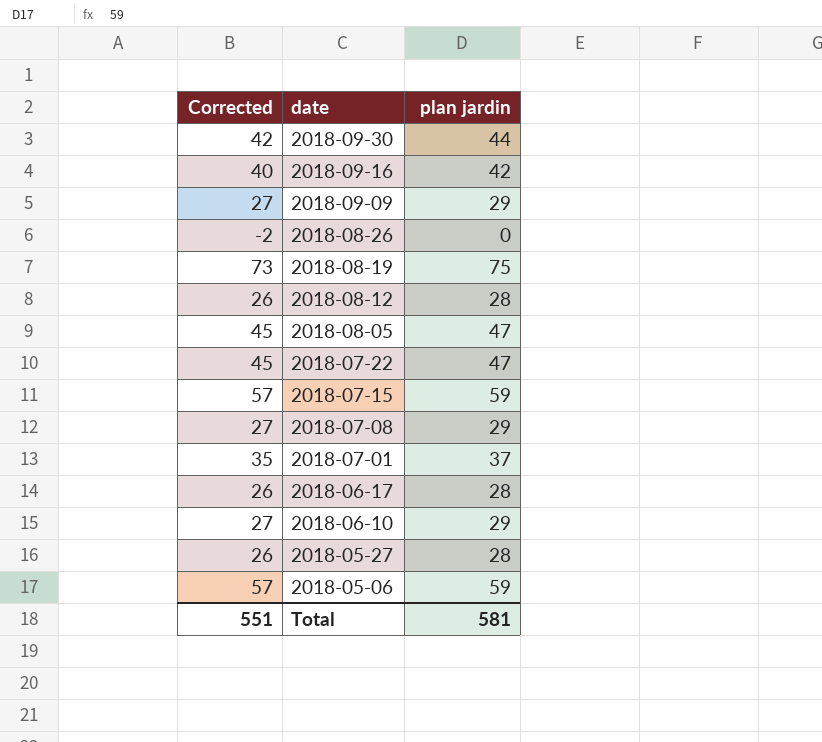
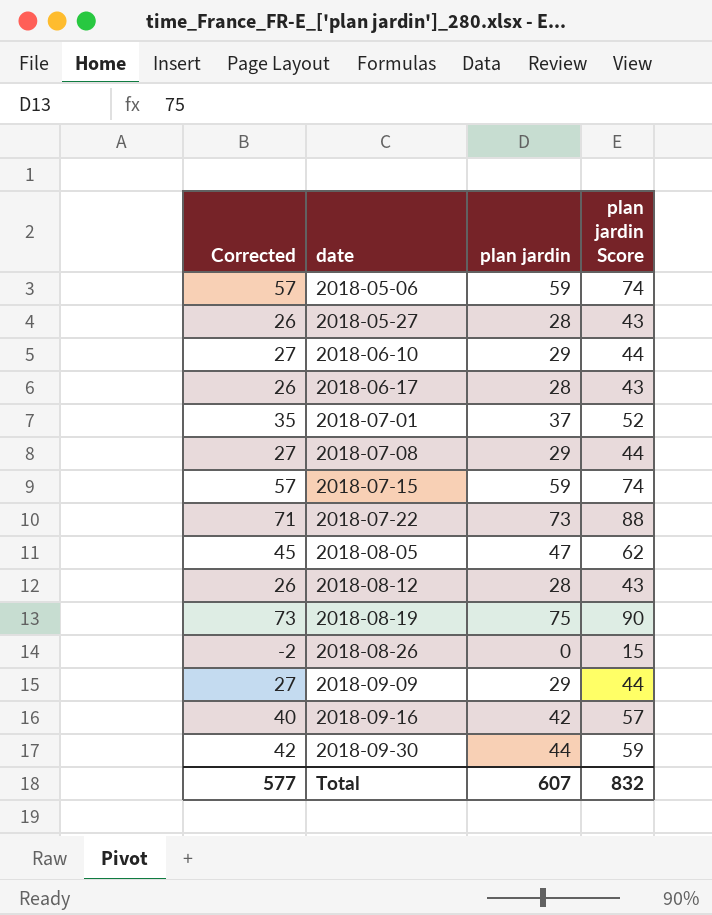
row order: date descending -> date ascending
column plan jardin Score | formula: none -> [plan jardin] + 15
2018-07-22 | Corrected: 45 -> 71
2018-07-22 | plan jardin: 47 -> 73
Total | Corrected: 551 -> 577
Total | plan jardin: 581 -> 607

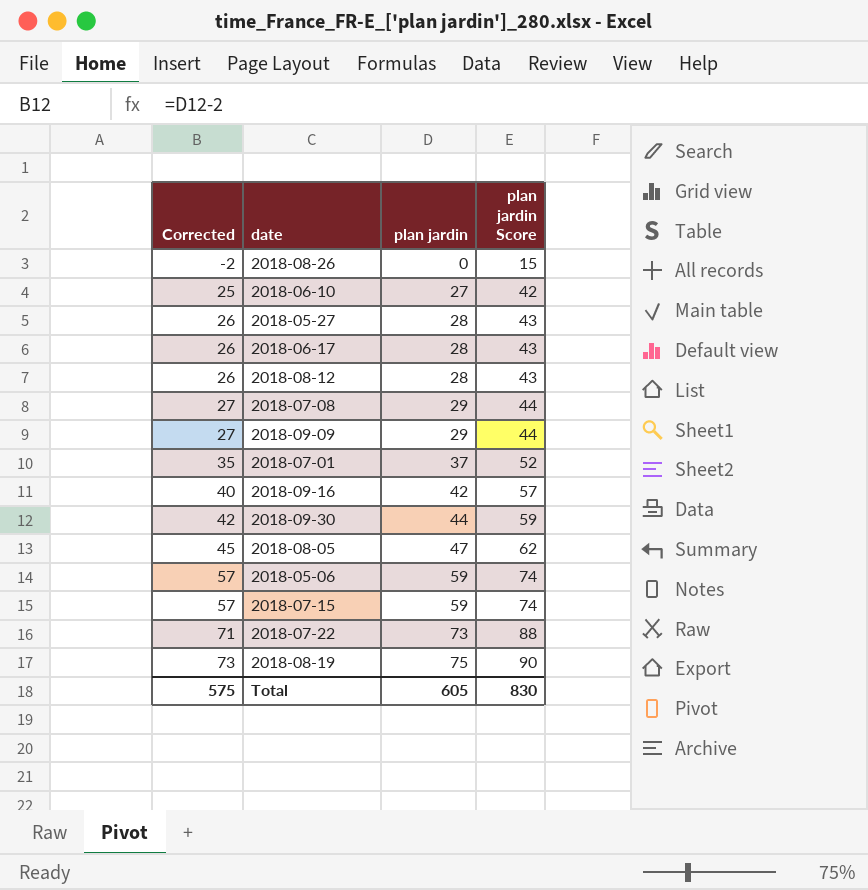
row order: date ascending -> Corrected ascending
2018-06-10 | Corrected: 27 -> 25
2018-06-10 | plan jardin: 29 -> 27
2018-06-10 | plan jardin Score: 44 -> 42
Total | Corrected: 577 -> 575
Total | plan jardin: 607 -> 605
Total | plan jardin Score: 832 -> 830

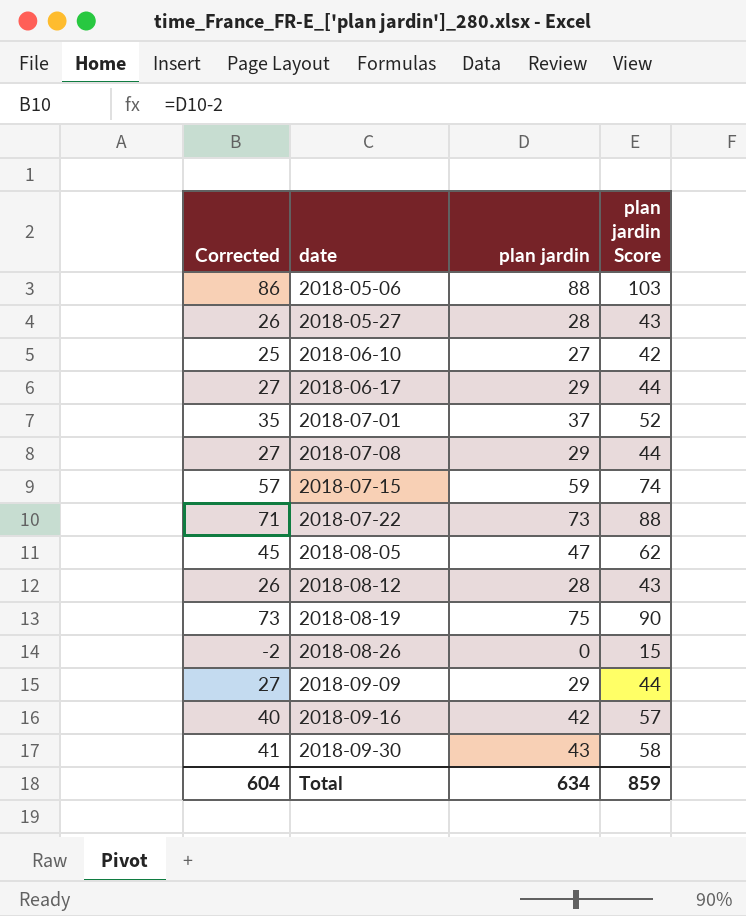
row order: Corrected ascending -> date ascending
2018-05-06 | Corrected: 57 -> 86
2018-05-06 | plan jardin: 59 -> 88
2018-05-06 | plan jardin Score: 74 -> 103
2018-06-17 | Corrected: 26 -> 27
2018-06-17 | plan jardin: 28 -> 29
2018-06-17 | plan jardin Score: 43 -> 44
2018-09-30 | Corrected: 42 -> 41
2018-09-30 | plan jardin: 44 -> 43
2018-09-30 | plan jardin Score: 59 -> 58
Total | Corrected: 575 -> 604
Total | plan jardin: 605 -> 634
Total | plan jardin Score: 830 -> 859

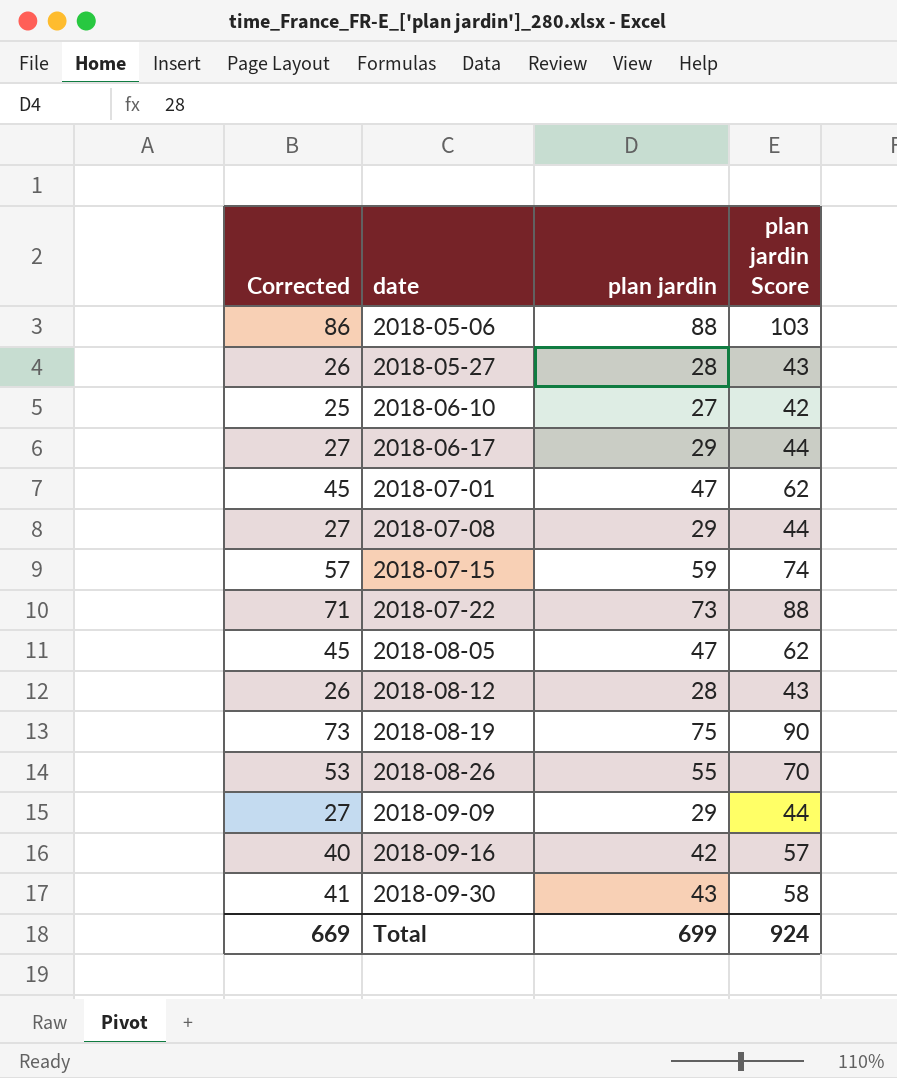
2018-07-01 | Corrected: 35 -> 45
2018-07-01 | plan jardin: 37 -> 47
2018-07-01 | plan jardin Score: 52 -> 62
2018-08-26 | Corrected: -2 -> 53
2018-08-26 | plan jardin: 0 -> 55
2018-08-26 | plan jardin Score: 15 -> 70
Total | Corrected: 604 -> 669
Total | plan jardin: 634 -> 699
Total | plan jardin Score: 859 -> 924

